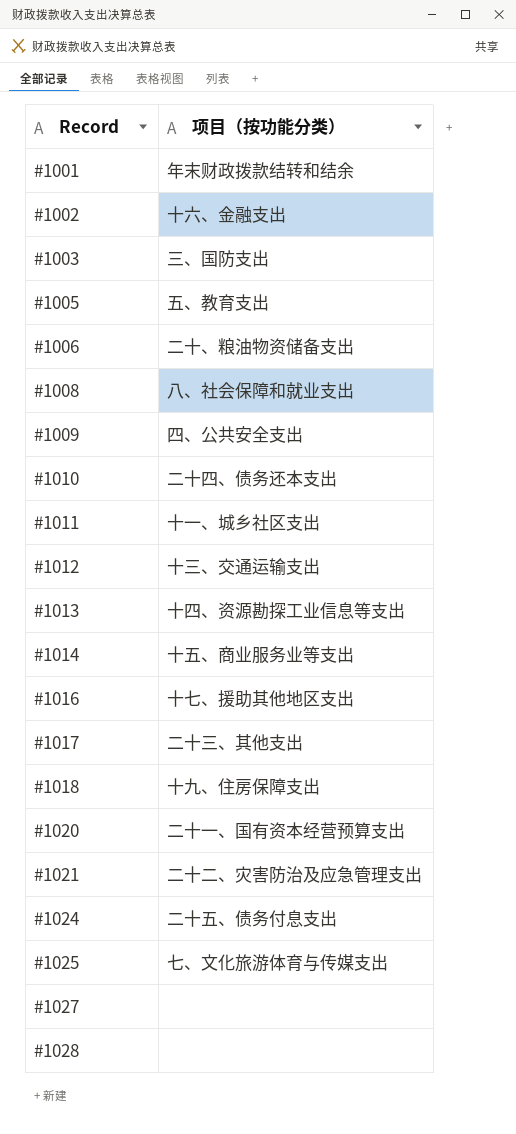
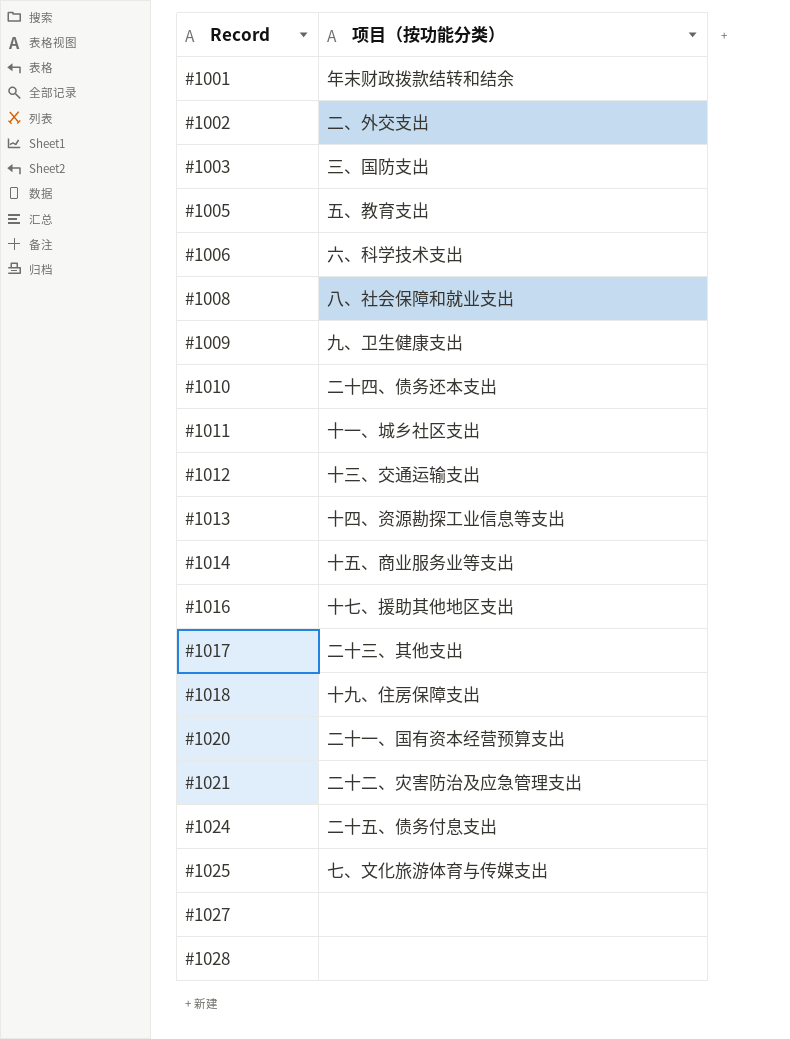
#1002 | 项目（按功能分类）: 十六、金融支出 -> 二、外交支出
#1006 | 项目（按功能分类）: 二十、粮油物资储备支出 -> 六、科学技术支出
#1009 | 项目（按功能分类）: 四、公共安全支出 -> 九、卫生健康支出

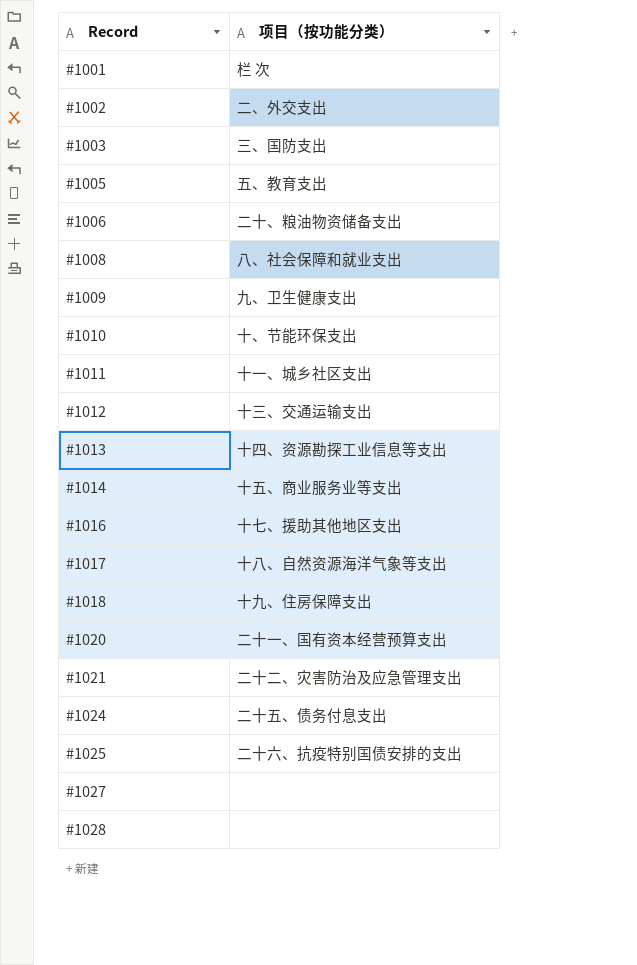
#1001 | 项目（按功能分类）: 年末财政拨款结转和结余 -> 栏 次
#1006 | 项目（按功能分类）: 六、科学技术支出 -> 二十、粮油物资储备支出
#1010 | 项目（按功能分类）: 二十四、债务还本支出 -> 十、节能环保支出
#1017 | 项目（按功能分类）: 二十三、其他支出 -> 十八、自然资源海洋气象等支出
#1025 | 项目（按功能分类）: 七、文化旅游体育与传媒支出 -> 二十六、抗疫特别国债安排的支出

